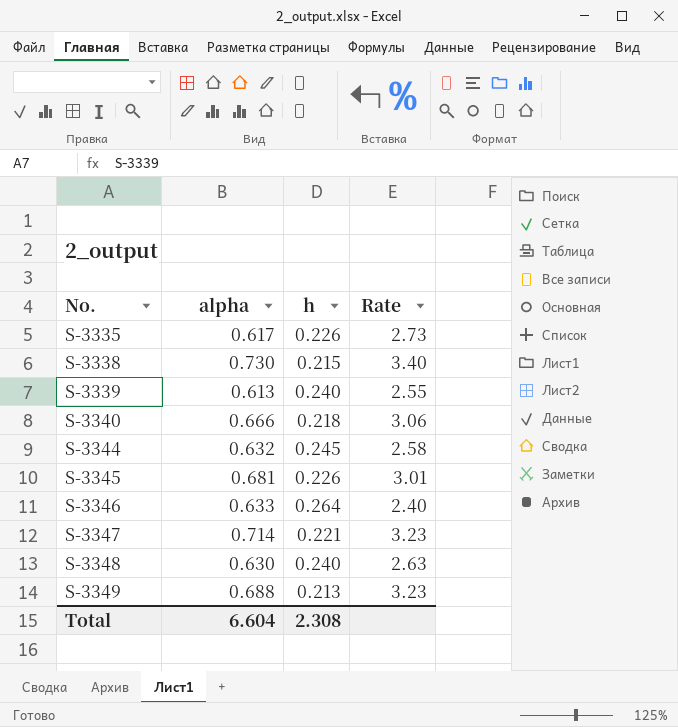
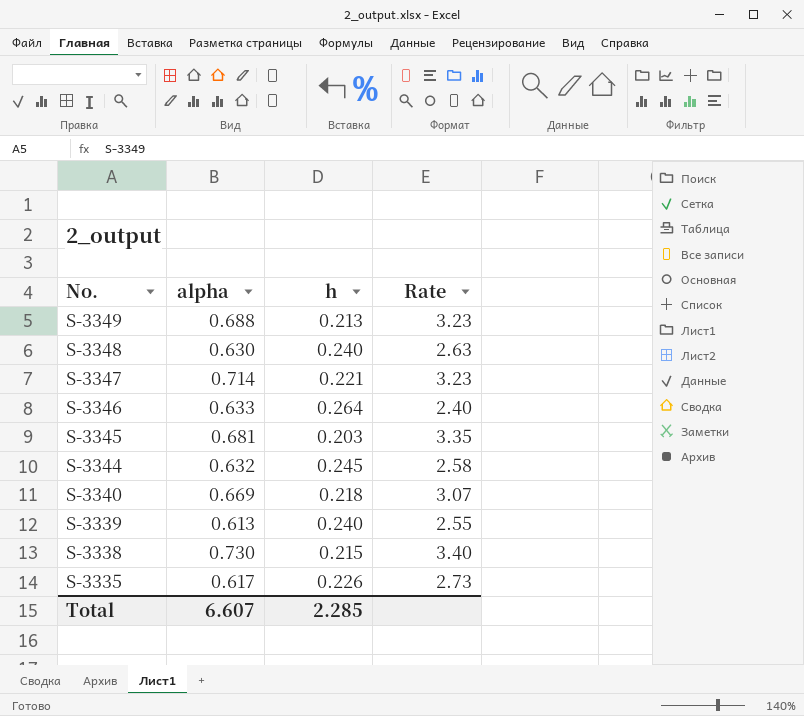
row order: No. ascending -> No. descending
S-3345 | h: 0.226 -> 0.203
S-3345 | Rate: 3.01 -> 3.35
S-3340 | alpha: 0.666 -> 0.669
S-3340 | Rate: 3.06 -> 3.07
Total | alpha: 6.604 -> 6.607
Total | h: 2.308 -> 2.285

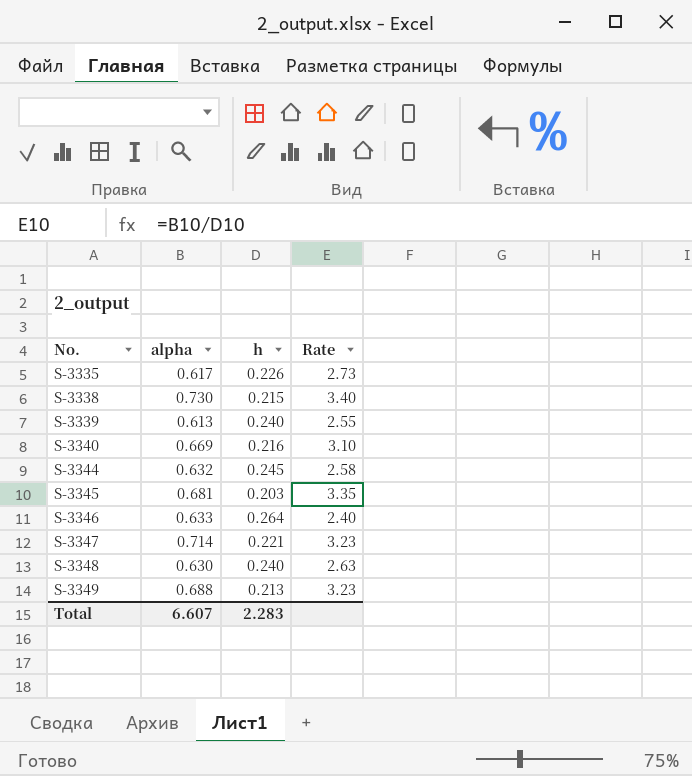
row order: No. descending -> No. ascending
S-3340 | h: 0.218 -> 0.216
S-3340 | Rate: 3.07 -> 3.10
Total | h: 2.285 -> 2.283

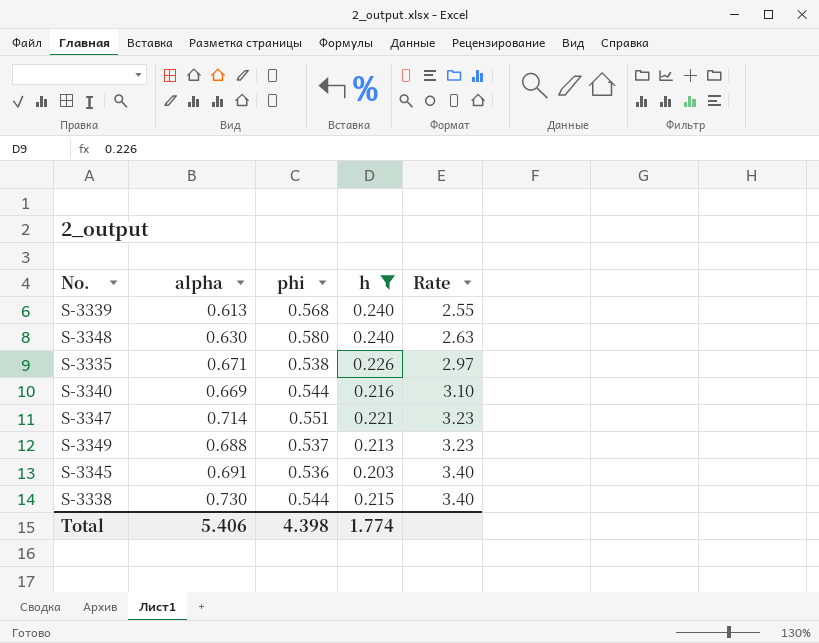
filter: none -> h <= 0.240
row order: No. ascending -> Rate ascending
column phi | position: none -> 3
S-3335 | alpha: 0.617 -> 0.671
S-3335 | Rate: 2.73 -> 2.97
S-3345 | alpha: 0.681 -> 0.691
S-3345 | Rate: 3.35 -> 3.40
Total | alpha: 6.607 -> 5.406
Total | h: 2.283 -> 1.774

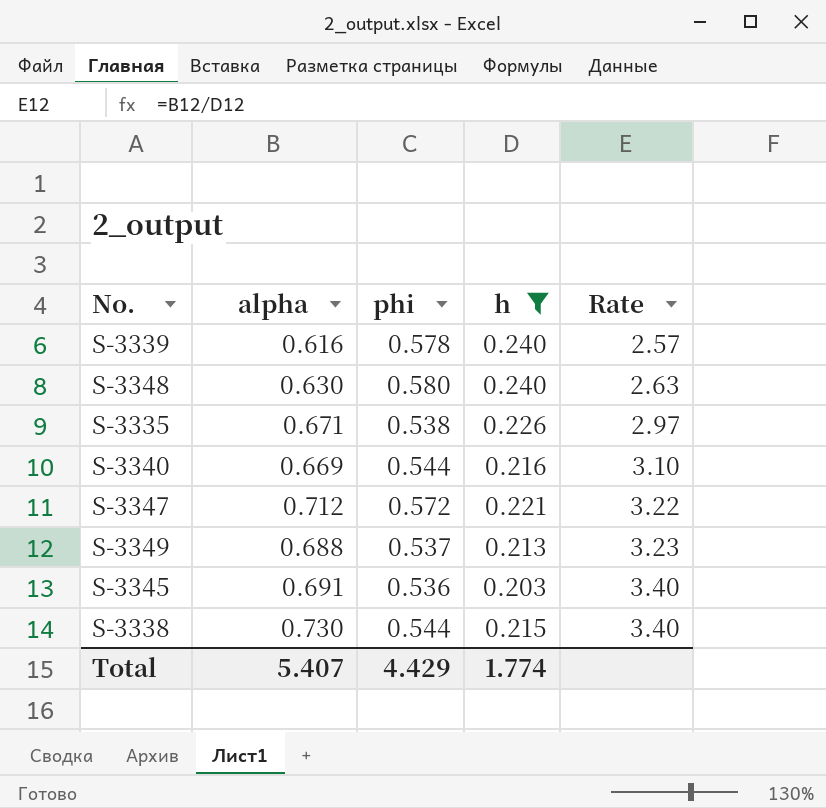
S-3339 | alpha: 0.613 -> 0.616
S-3339 | phi: 0.568 -> 0.578
S-3339 | Rate: 2.55 -> 2.57
S-3347 | alpha: 0.714 -> 0.712
S-3347 | phi: 0.551 -> 0.572
S-3347 | Rate: 3.23 -> 3.22
Total | alpha: 5.406 -> 5.407
Total | phi: 4.398 -> 4.429

